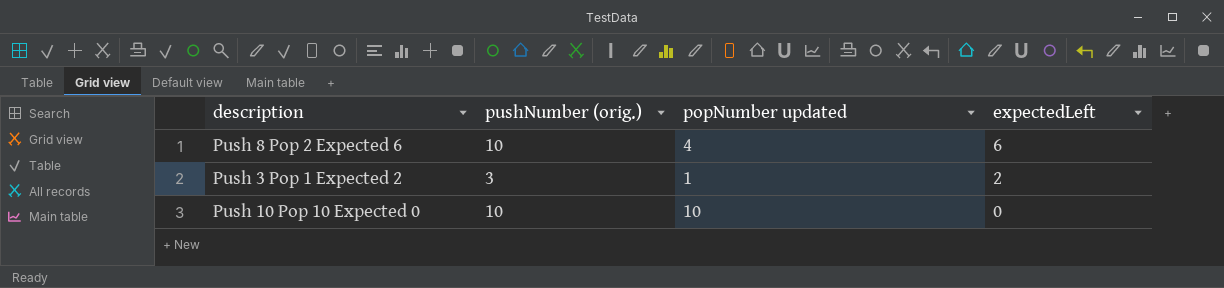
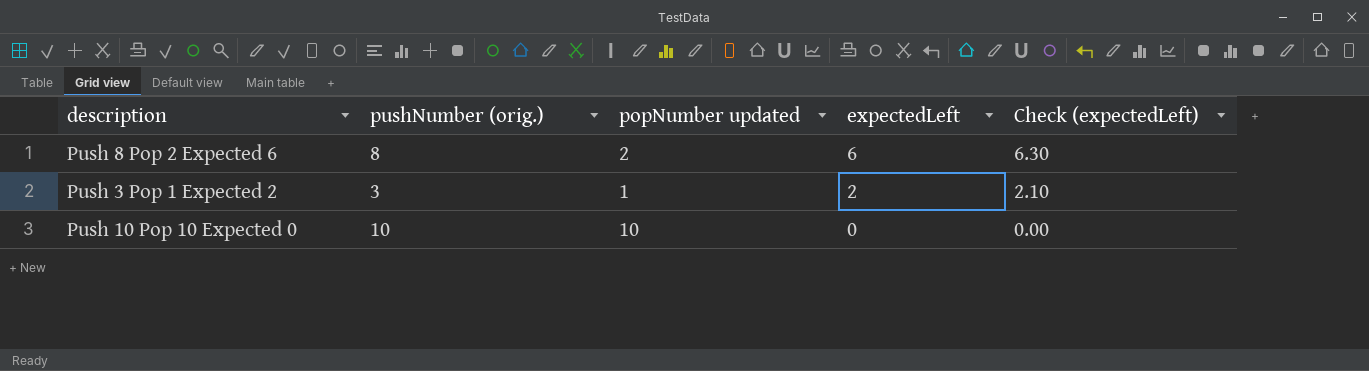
column Check (expectedLeft) | formula: none -> [expectedLeft] * 1.05
Push 8 Pop 2 Expected 6 | pushNumber (orig.): 10 -> 8
Push 8 Pop 2 Expected 6 | popNumber updated: 4 -> 2

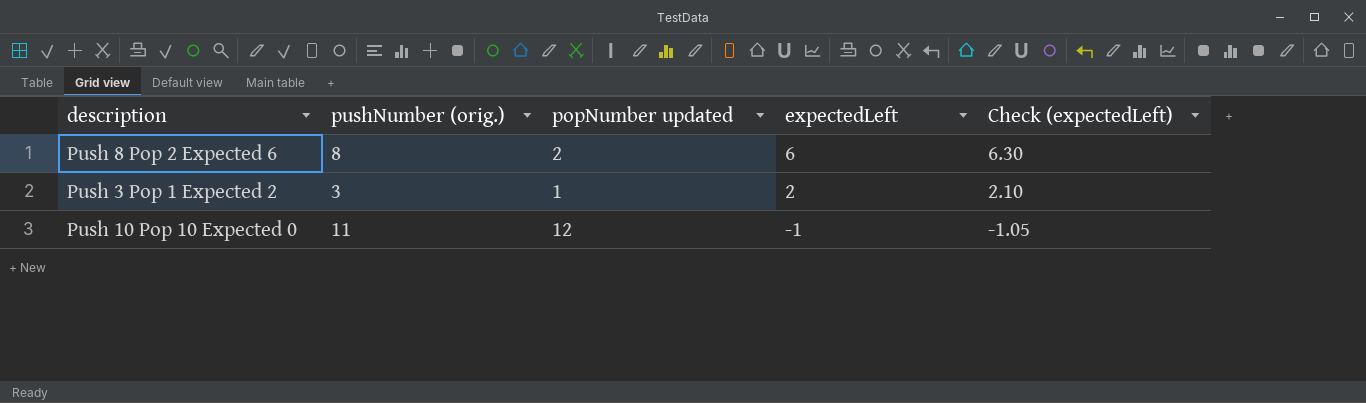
Push 10 Pop 10 Expected 0 | pushNumber (orig.): 10 -> 11
Push 10 Pop 10 Expected 0 | popNumber updated: 10 -> 12
Push 10 Pop 10 Expected 0 | expectedLeft: 0 -> -1
Push 10 Pop 10 Expected 0 | Check (expectedLeft): 0.00 -> -1.05

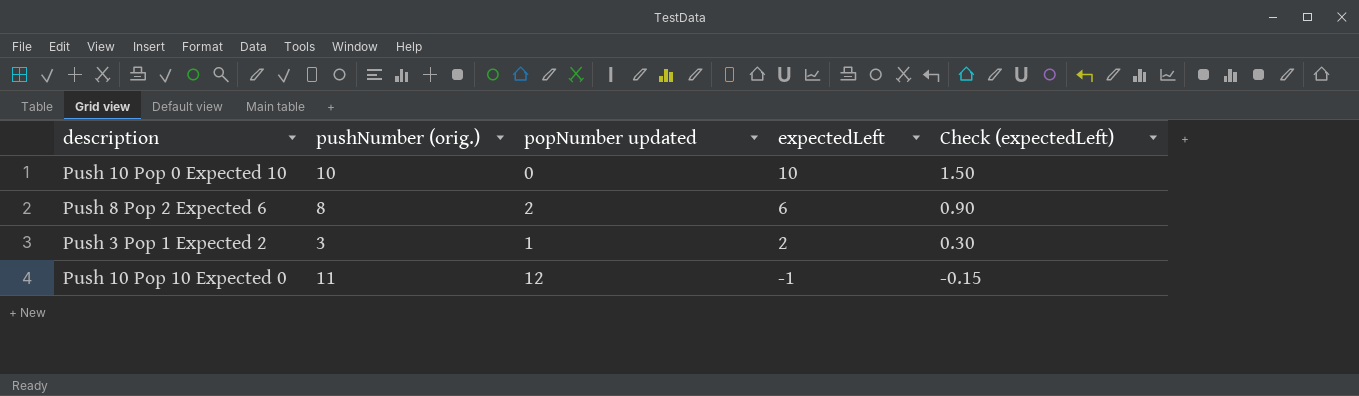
column Check (expectedLeft) | formula: [expectedLeft] * 1.05 -> [expectedLeft] * 0.15
row Push 10 Pop 0 Expected 10: none -> 10 | 0 | 10 | 1.50

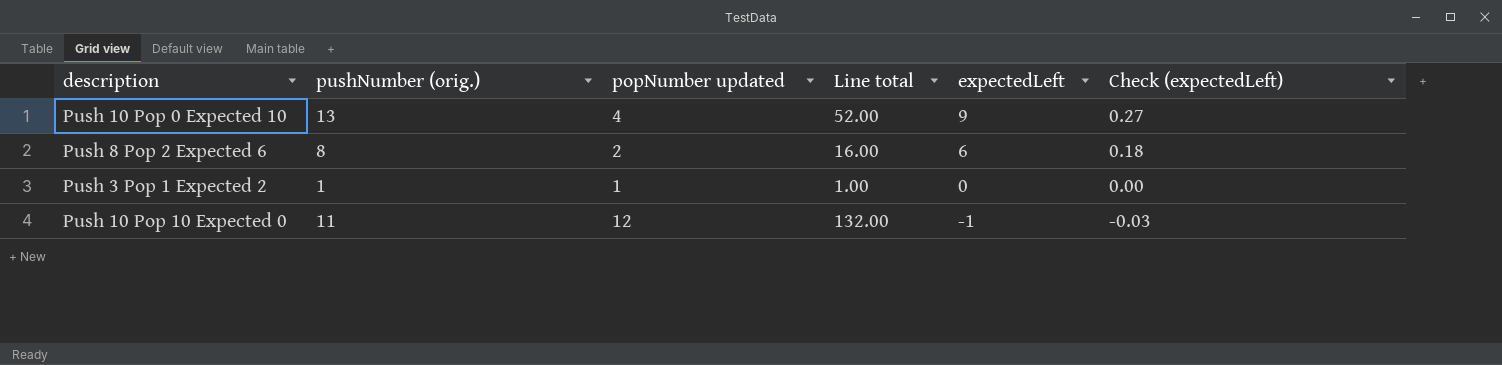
column Line total | formula: none -> [pushNumber (orig.)] * [popNumber updated]
column Check (expectedLeft) | formula: [expectedLeft] * 0.15 -> [expectedLeft] * 0.03
Push 10 Pop 0 Expected 10 | pushNumber (orig.): 10 -> 13
Push 10 Pop 0 Expected 10 | popNumber updated: 0 -> 4
Push 10 Pop 0 Expected 10 | expectedLeft: 10 -> 9
Push 3 Pop 1 Expected 2 | pushNumber (orig.): 3 -> 1
Push 3 Pop 1 Expected 2 | expectedLeft: 2 -> 0

